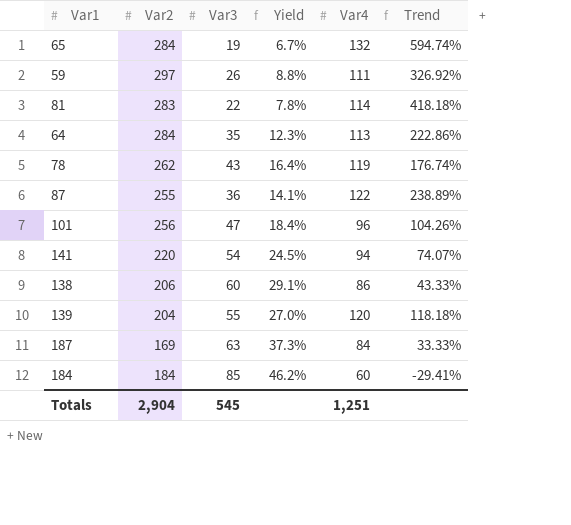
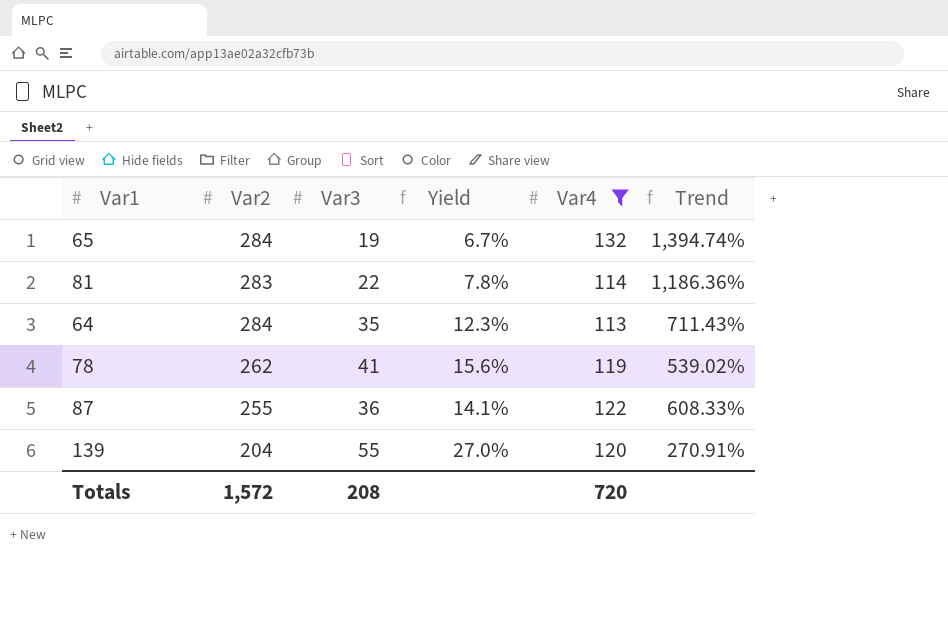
filter: none -> Var4 >= 113
column Trend | formula: ([Var4] - [Var3]) / [Var3] -> ([Var2] - [Var3]) / [Var3]
78 | Var3: 43 -> 41
78 | Yield: 16.4% -> 15.6%
Totals | Var2: 2,904 -> 1,572
Totals | Var3: 545 -> 208
Totals | Var4: 1,251 -> 720

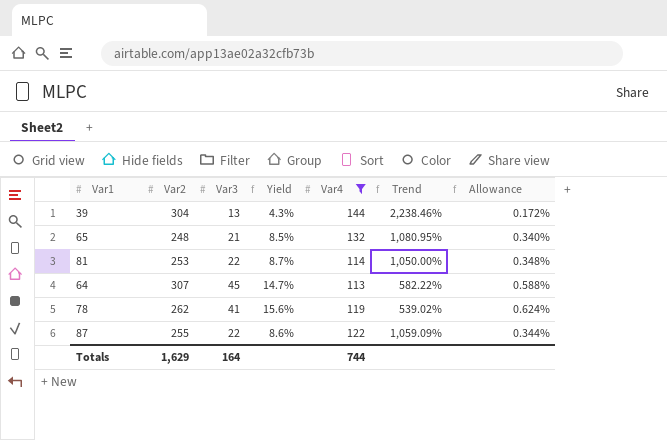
column Allowance | formula: none -> [Yield] * 0.04
row 139: 204 | 55 | 27.0% | 120 | 270.91% -> none
row 39: none -> 304 | 13 | 4.3% | 144 | 2,238.46% | 0.172%
65 | Var2: 284 -> 248
65 | Var3: 19 -> 21
65 | Yield: 6.7% -> 8.5%
65 | Trend: 1,394.74% -> 1,080.95%
81 | Var2: 283 -> 253
81 | Yield: 7.8% -> 8.7%
81 | Trend: 1,186.36% -> 1,050.00%
64 | Var2: 284 -> 307
64 | Var3: 35 -> 45
64 | Yield: 12.3% -> 14.7%
64 | Trend: 711.43% -> 582.22%
87 | Var3: 36 -> 22
87 | Yield: 14.1% -> 8.6%
87 | Trend: 608.33% -> 1,059.09%
Totals | Var2: 1,572 -> 1,629
Totals | Var3: 208 -> 164
Totals | Var4: 720 -> 744

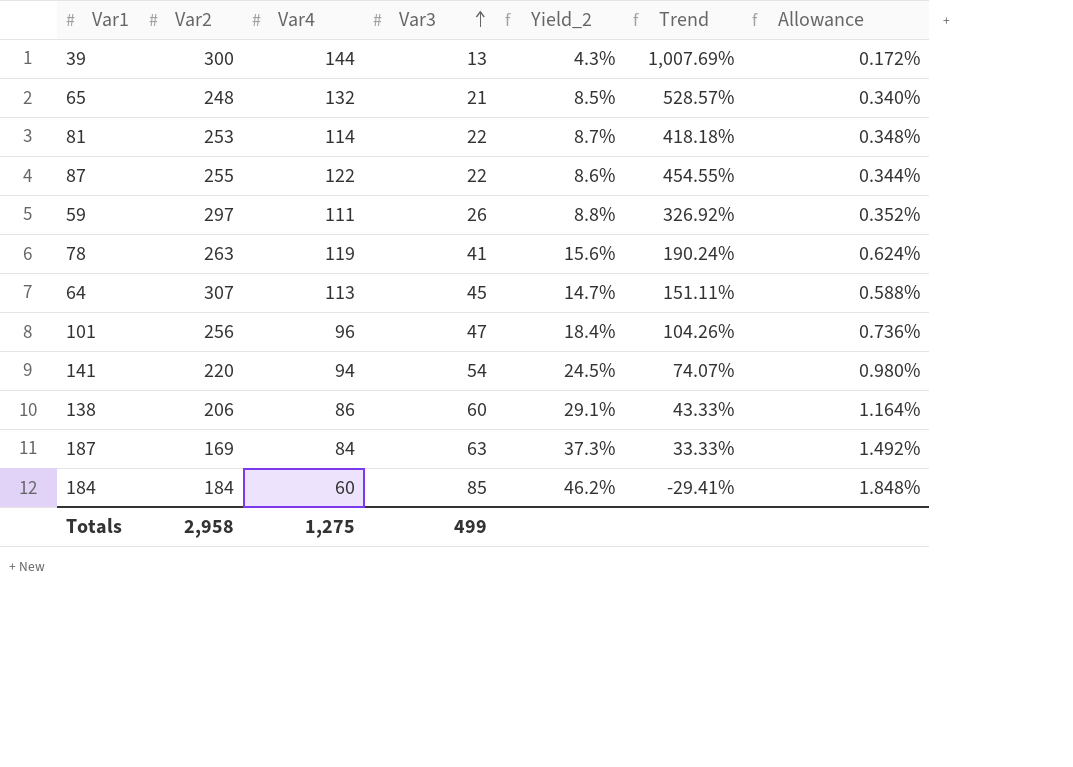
filter: Var4 >= 113 -> none
row order: none -> Var3 ascending
column Var4 | position: 5 -> 3
column name: Yield -> Yield_2
column Trend | formula: ([Var2] - [Var3]) / [Var3] -> ([Var4] - [Var3]) / [Var3]
39 | Var2: 304 -> 300
78 | Var2: 262 -> 263
Totals | Var2: 1,629 -> 2,958
Totals | Var4: 744 -> 1,275
Totals | Var3: 164 -> 499

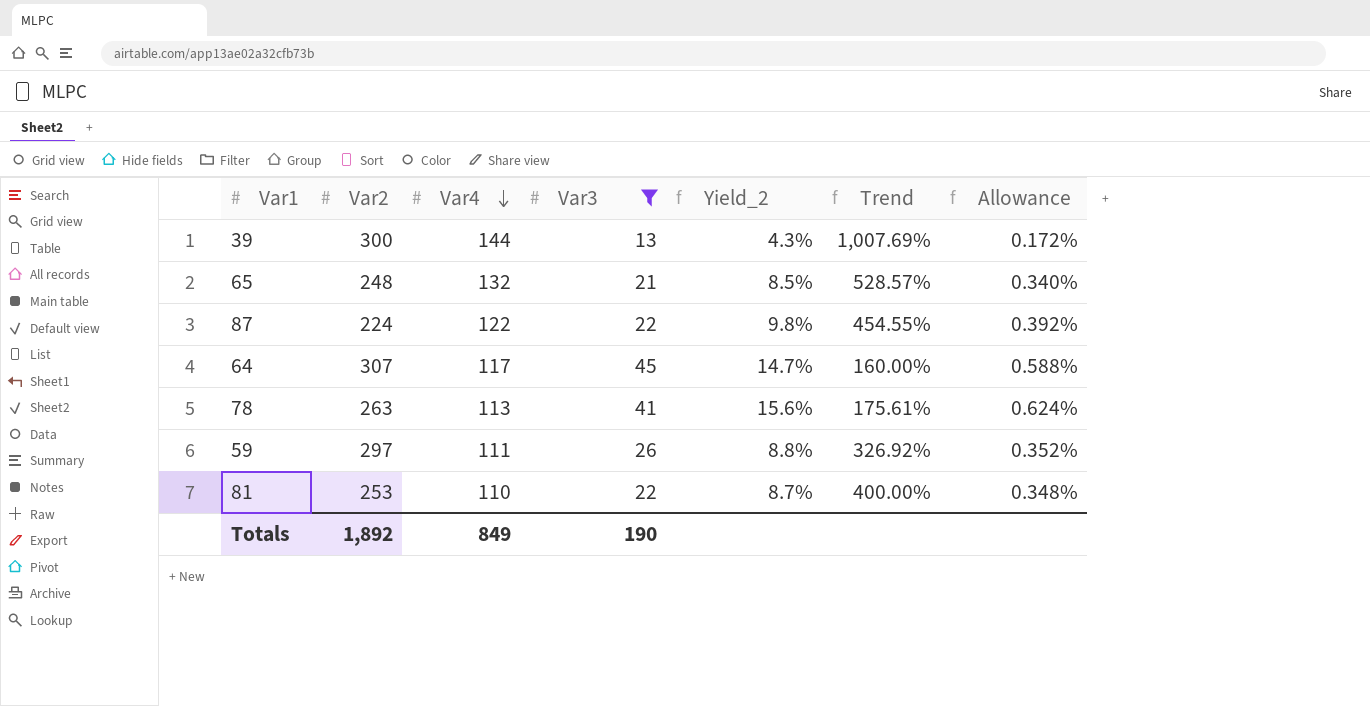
filter: none -> Var3 <= 45
row order: Var3 ascending -> Var4 descending
87 | Var2: 255 -> 224
87 | Yield_2: 8.6% -> 9.8%
87 | Allowance: 0.344% -> 0.392%
64 | Var4: 113 -> 117
64 | Trend: 151.11% -> 160.00%
78 | Var4: 119 -> 113
78 | Trend: 190.24% -> 175.61%
81 | Var4: 114 -> 110
81 | Trend: 418.18% -> 400.00%
Totals | Var2: 2,958 -> 1,892
Totals | Var4: 1,275 -> 849
Totals | Var3: 499 -> 190

